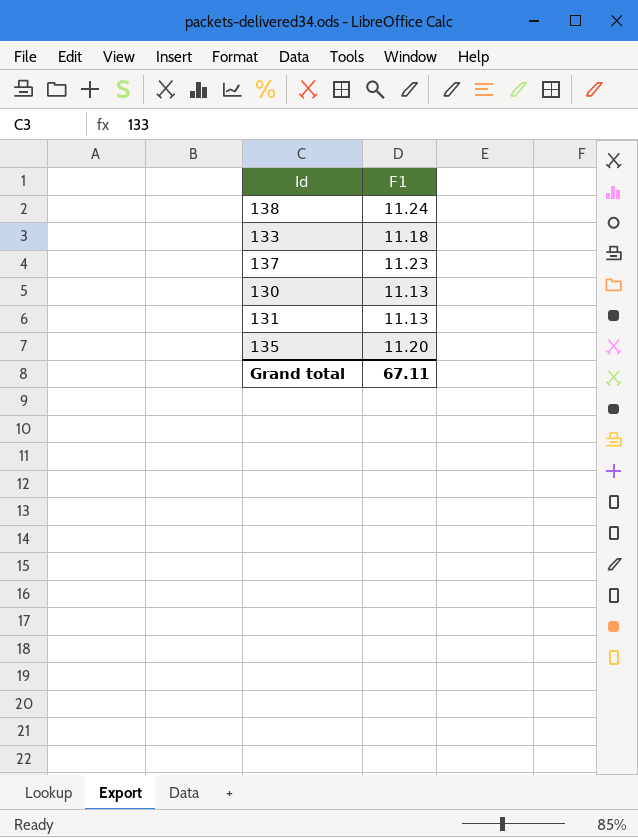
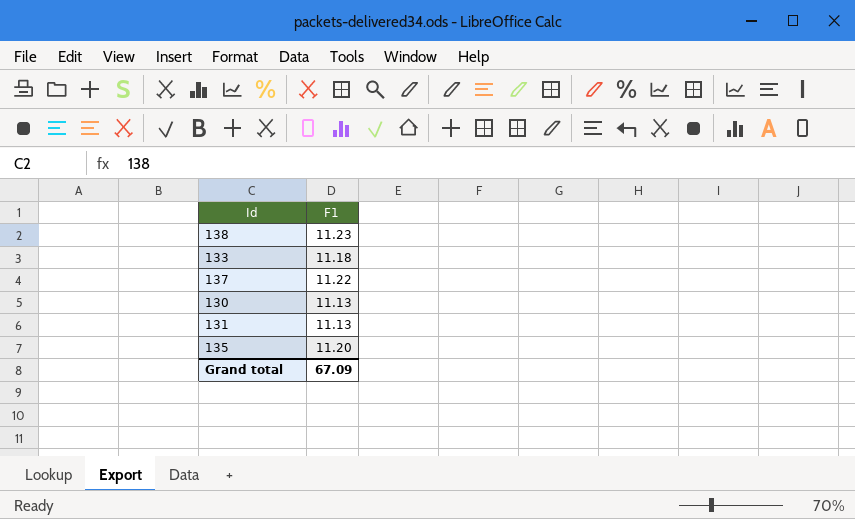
138 | F1: 11.24 -> 11.23
137 | F1: 11.23 -> 11.22
Grand total | F1: 67.11 -> 67.09

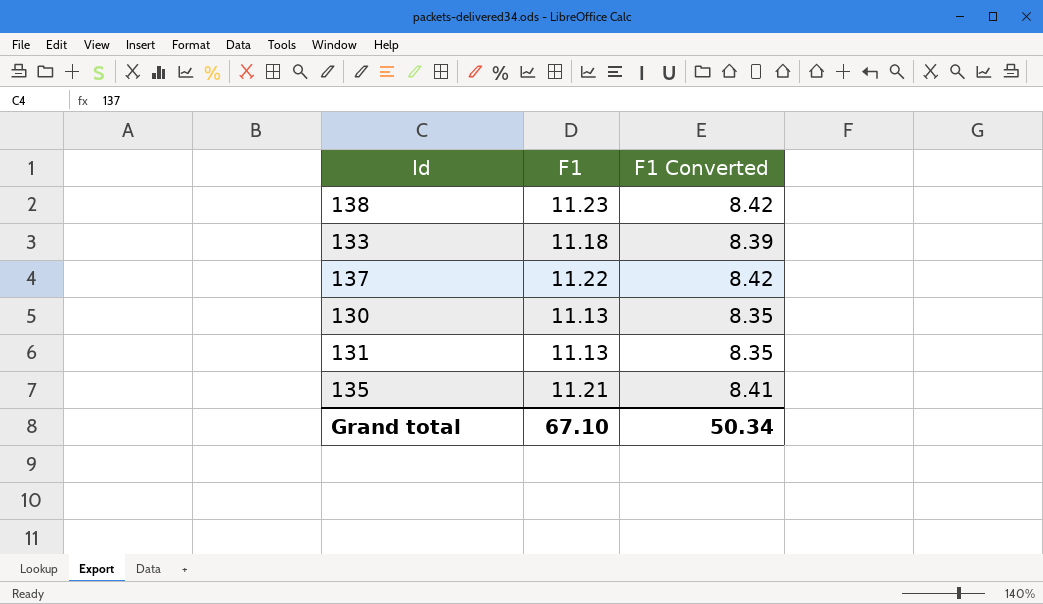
column F1 Converted | formula: none -> [F1] * 0.75
135 | F1: 11.20 -> 11.21
Grand total | F1: 67.09 -> 67.10

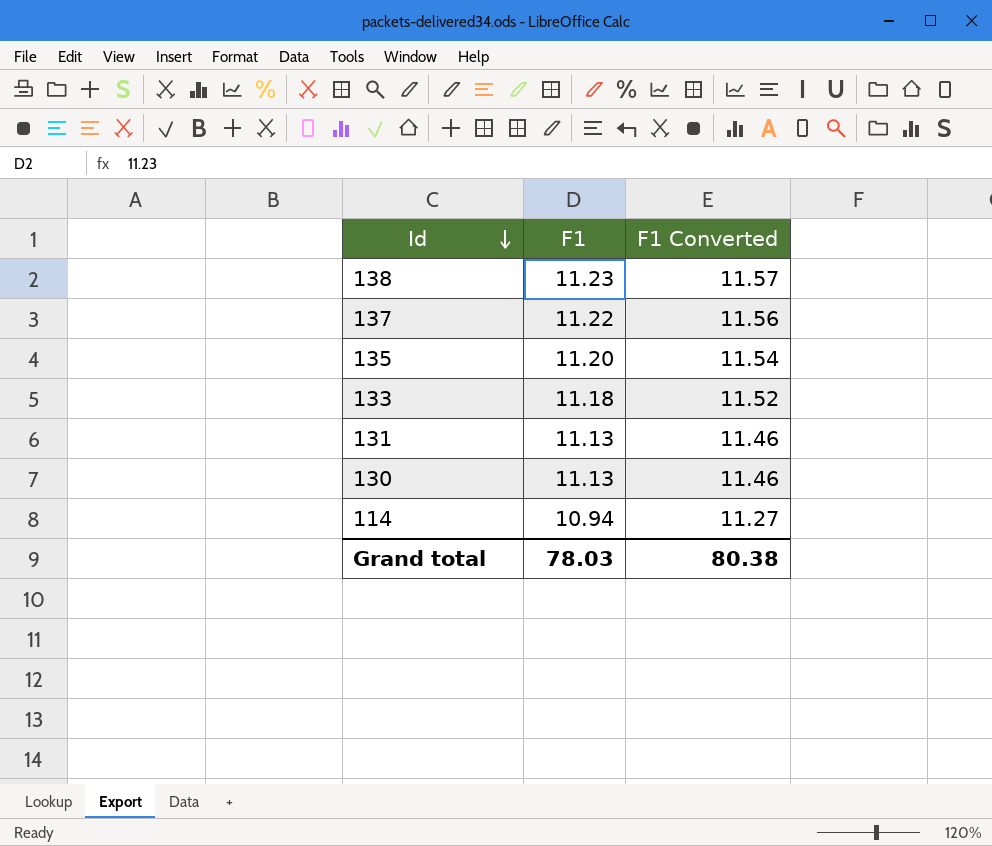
row order: none -> Id descending
column F1 Converted | formula: [F1] * 0.75 -> [F1] * 1.03
135 | F1: 11.21 -> 11.20
row 114: none -> 10.94 | 11.27
Grand total | F1: 67.10 -> 78.03
Grand total | F1 Converted: 50.34 -> 80.38

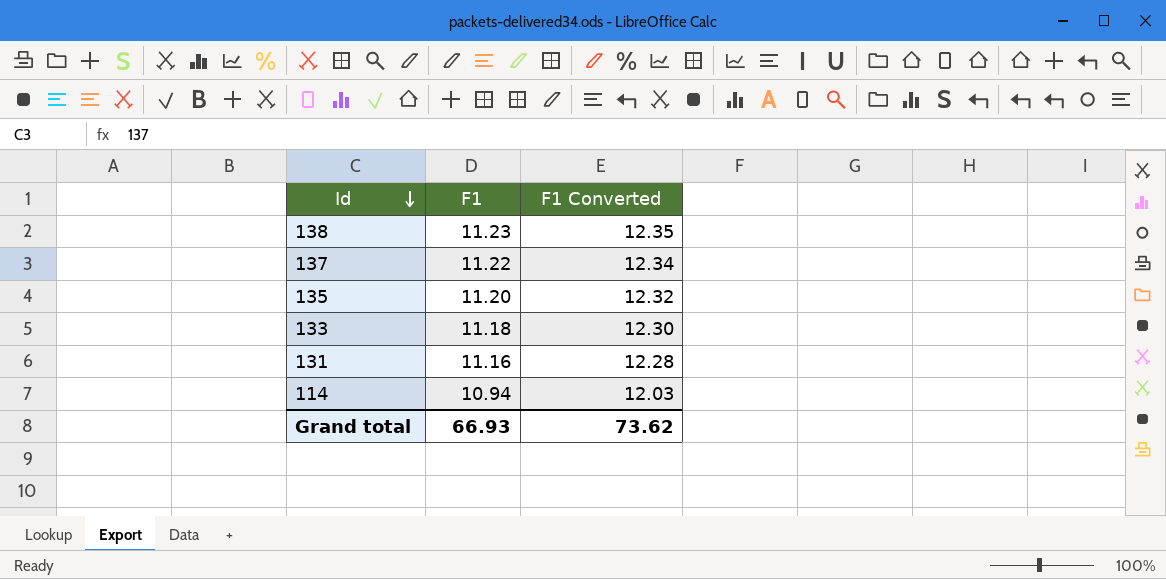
column F1 Converted | formula: [F1] * 1.03 -> [F1] * 1.1
row 130: 11.13 | 11.46 -> none
131 | F1: 11.13 -> 11.16
Grand total | F1: 78.03 -> 66.93
Grand total | F1 Converted: 80.38 -> 73.62

